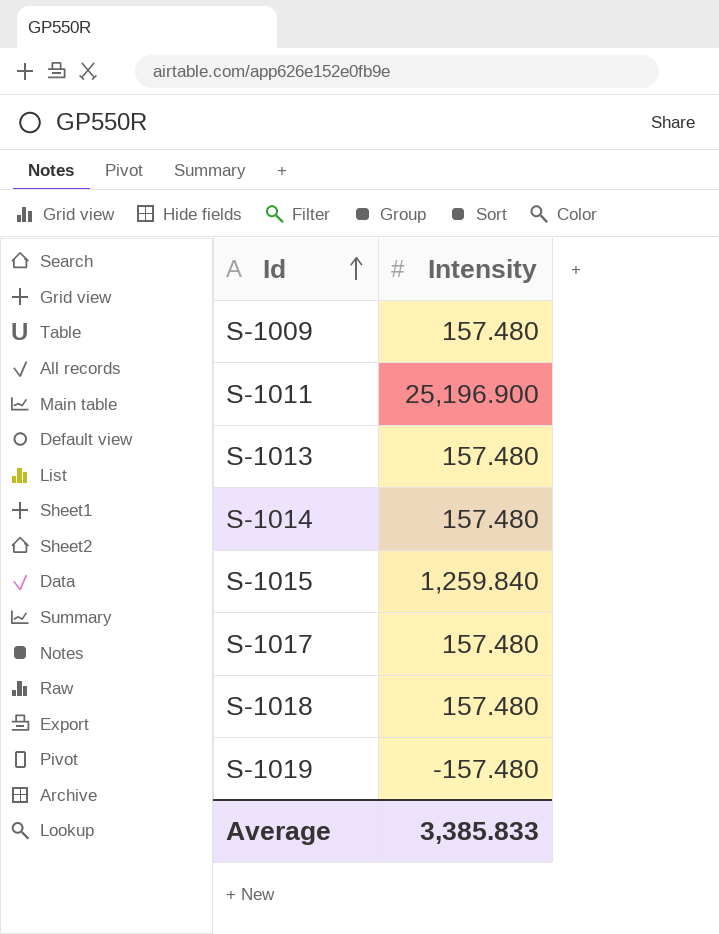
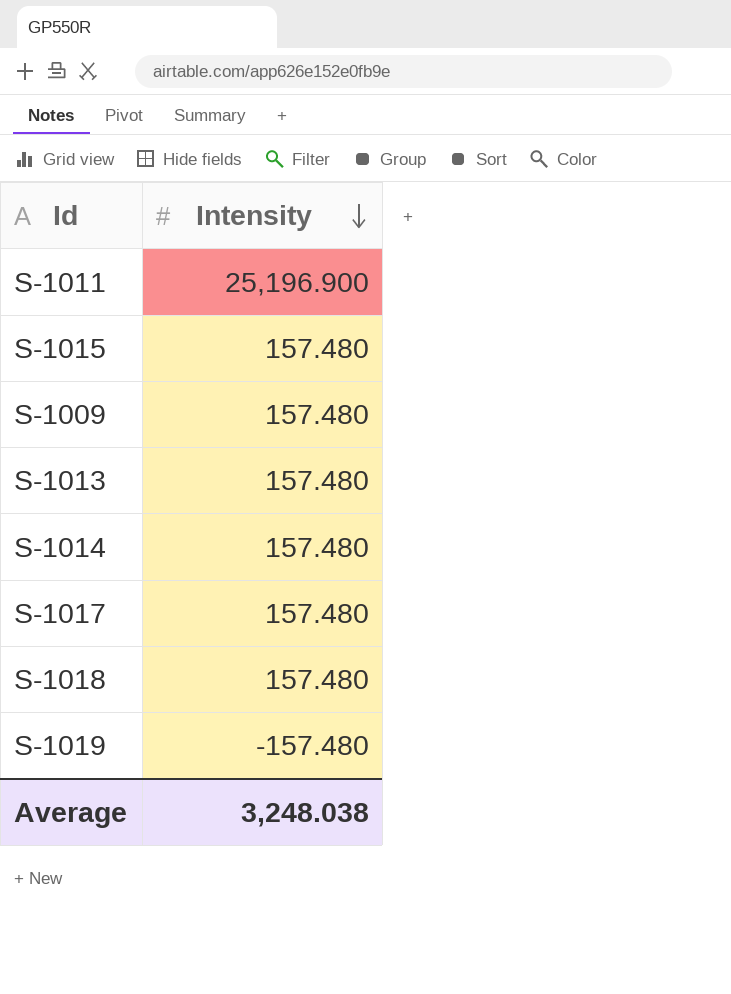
row order: Id ascending -> Intensity descending
S-1015 | Intensity: 1,259.840 -> 157.480
Average | Intensity: 3,385.833 -> 3,248.038

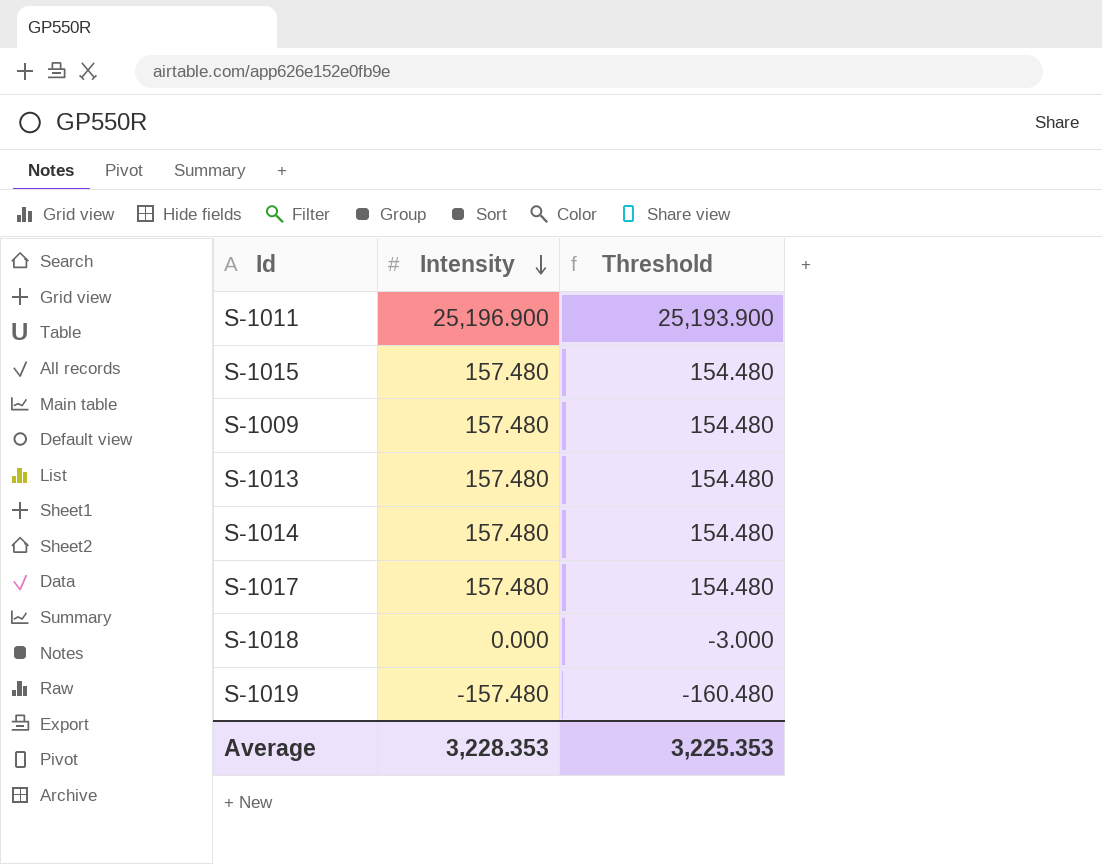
column Threshold | formula: none -> [Intensity] - 3
S-1018 | Intensity: 157.480 -> 0.000
Average | Intensity: 3,248.038 -> 3,228.353

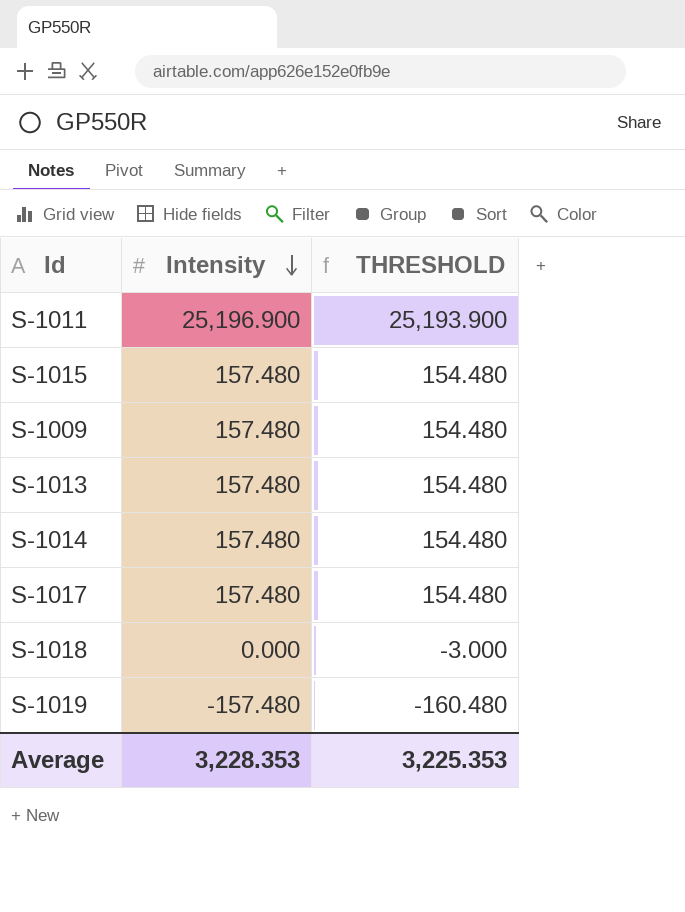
column name: Threshold -> THRESHOLD

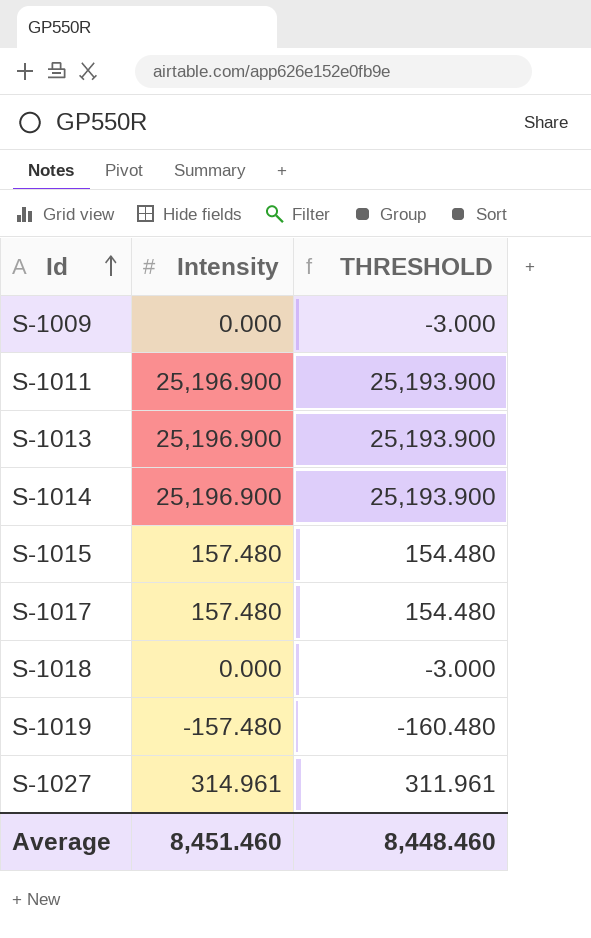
row order: Intensity descending -> Id ascending
S-1009 | Intensity: 157.480 -> 0.000
S-1009 | THRESHOLD: 154.480 -> -3.000
S-1013 | Intensity: 157.480 -> 25,196.900
S-1013 | THRESHOLD: 154.480 -> 25,193.900
S-1014 | Intensity: 157.480 -> 25,196.900
S-1014 | THRESHOLD: 154.480 -> 25,193.900
row S-1027: none -> 314.961 | 311.961
Average | Intensity: 3,228.353 -> 8,451.460
Average | THRESHOLD: 3,225.353 -> 8,448.460

